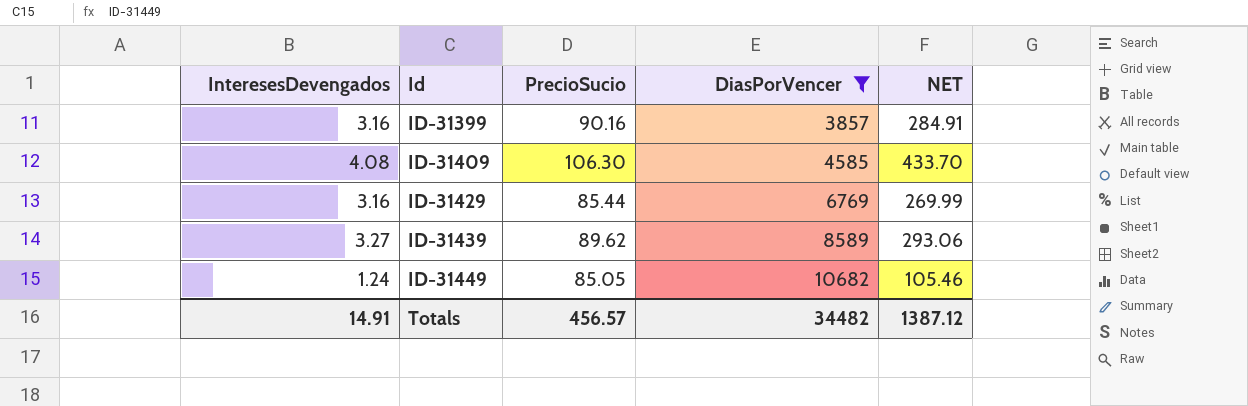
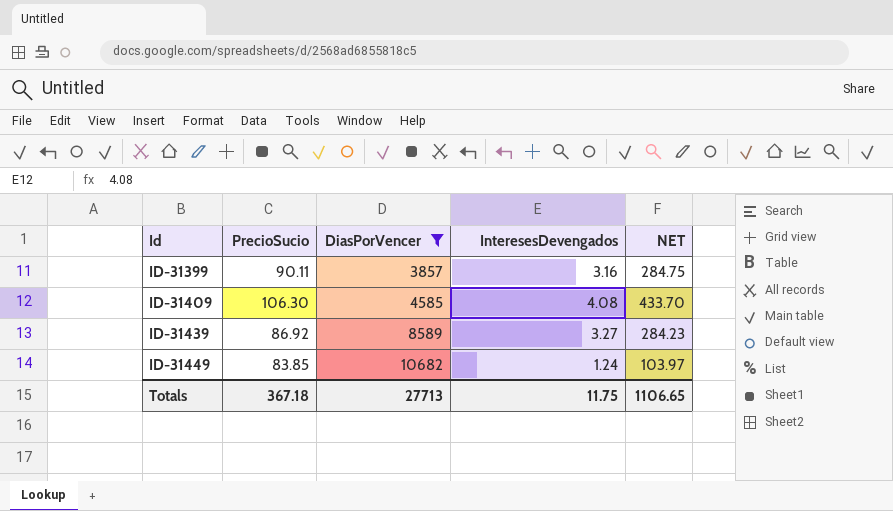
column InteresesDevengados | position: 1 -> 4
row ID-31429: 3.16 | 85.44 | 6769 | 269.99 -> none
ID-31399 | PrecioSucio: 90.16 -> 90.11
ID-31399 | NET: 284.91 -> 284.75
ID-31439 | PrecioSucio: 89.62 -> 86.92
ID-31439 | NET: 293.06 -> 284.23
ID-31449 | PrecioSucio: 85.05 -> 83.85
ID-31449 | NET: 105.46 -> 103.97
Totals | PrecioSucio: 456.57 -> 367.18
Totals | DiasPorVencer: 34482 -> 27713
Totals | InteresesDevengados: 14.91 -> 11.75
Totals | NET: 1387.12 -> 1106.65

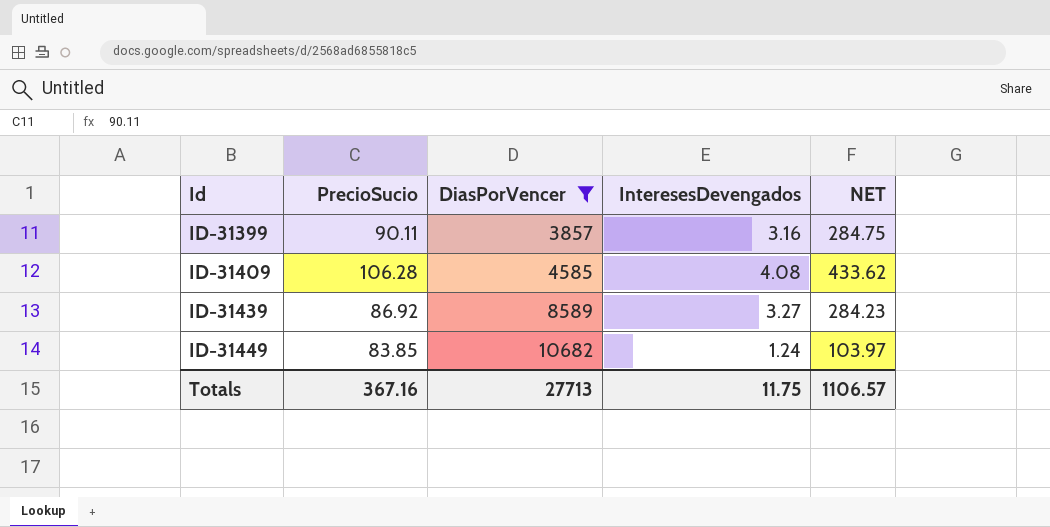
ID-31409 | PrecioSucio: 106.30 -> 106.28
ID-31409 | NET: 433.70 -> 433.62
Totals | PrecioSucio: 367.18 -> 367.16
Totals | NET: 1106.65 -> 1106.57

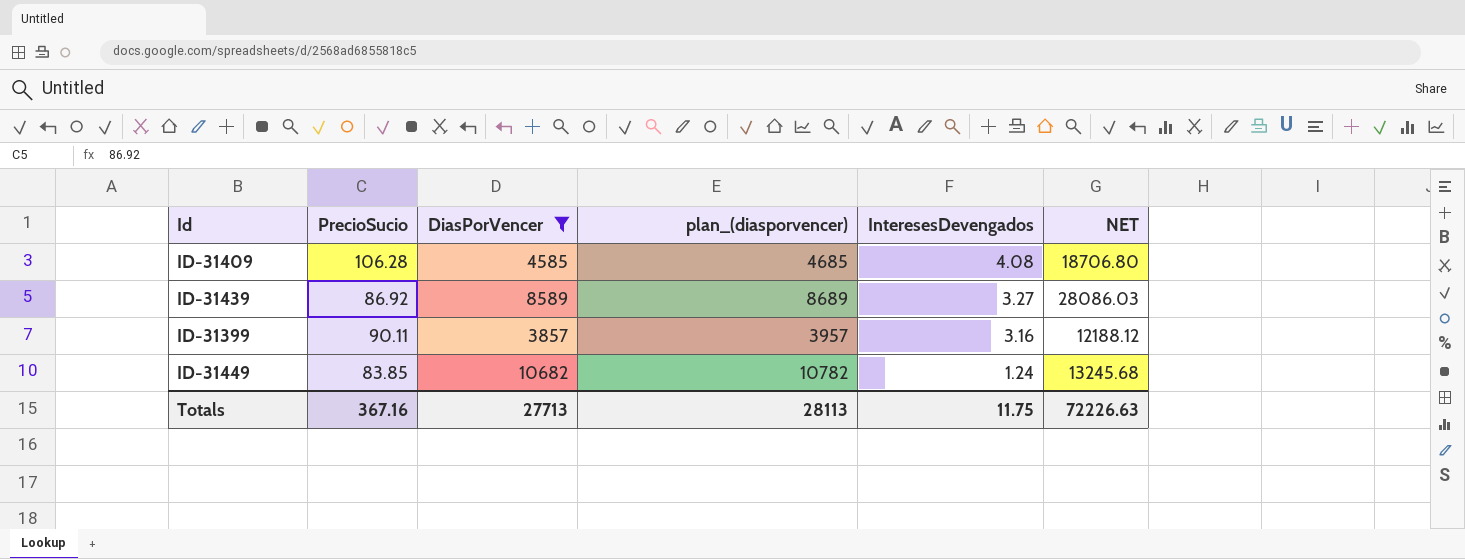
row order: Id ascending -> InteresesDevengados descending
column plan_(diasporvencer) | formula: none -> [DiasPorVencer] + 100
column NET | formula: [PrecioSucio] * [InteresesDevengados] -> [DiasPorVencer] * [InteresesDevengados]
Totals | NET: 1106.57 -> 72226.63

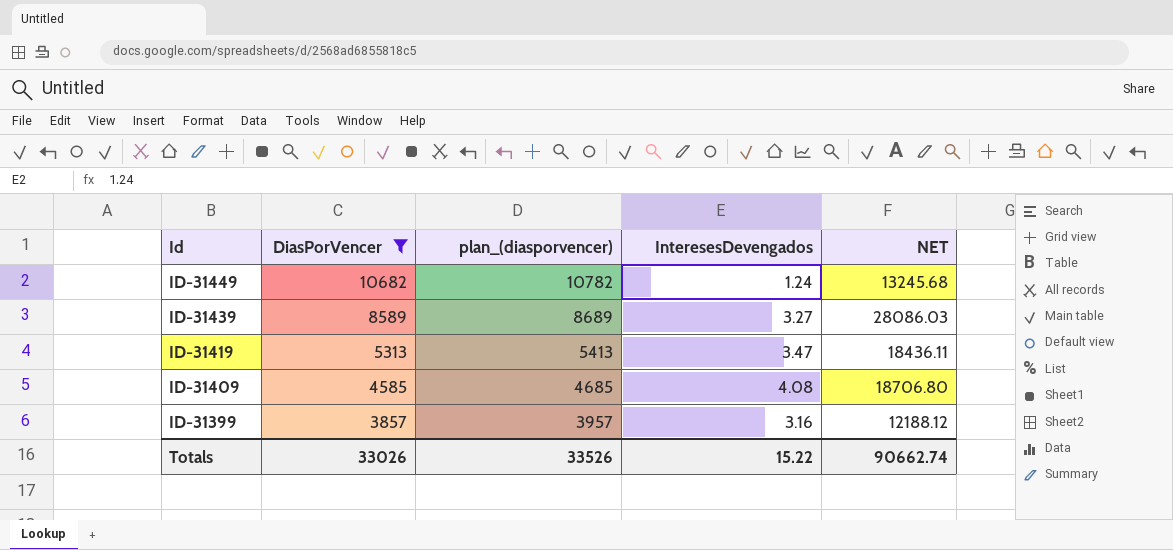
row order: InteresesDevengados descending -> Id descending
column PrecioSucio | position: 2 -> none
row ID-31419: none -> 5313 | 5413 | 3.47 | 18436.11
Totals | DiasPorVencer: 27713 -> 33026
Totals | plan_(diasporvencer): 28113 -> 33526
Totals | InteresesDevengados: 11.75 -> 15.22
Totals | NET: 72226.63 -> 90662.74

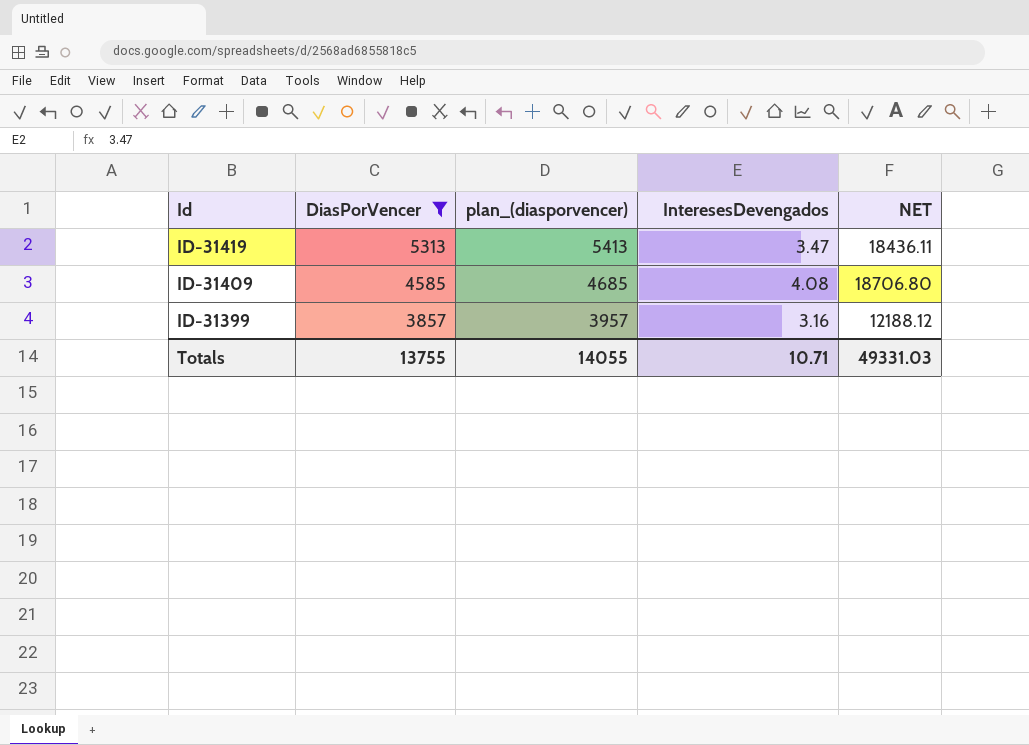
row ID-31449: 10682 | 10782 | 1.24 | 13245.68 -> none
row ID-31439: 8589 | 8689 | 3.27 | 28086.03 -> none
Totals | DiasPorVencer: 33026 -> 13755
Totals | plan_(diasporvencer): 33526 -> 14055
Totals | InteresesDevengados: 15.22 -> 10.71
Totals | NET: 90662.74 -> 49331.03

